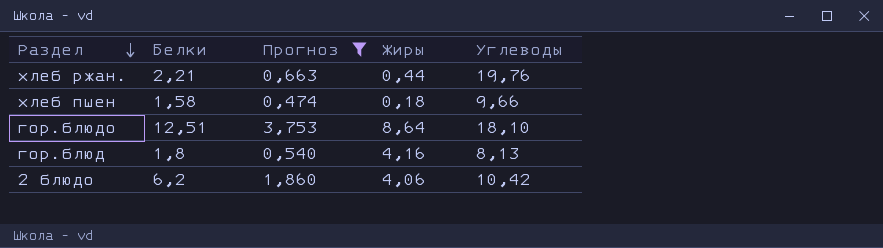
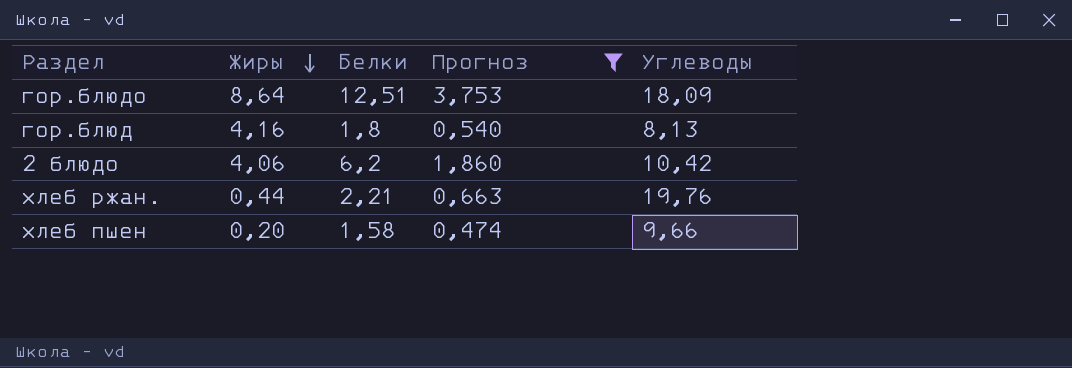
row order: Раздел descending -> Жиры descending
column Жиры | position: 4 -> 2
гор.блюдо | Углеводы: 18,10 -> 18,09
хлеб пшен | Жиры: 0,18 -> 0,20

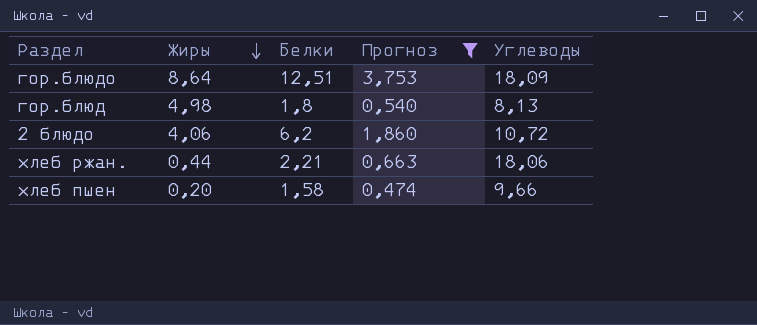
гор.блюд | Жиры: 4,16 -> 4,98
2 блюдо | Углеводы: 10,42 -> 10,72
хлеб ржан. | Углеводы: 19,76 -> 18,06

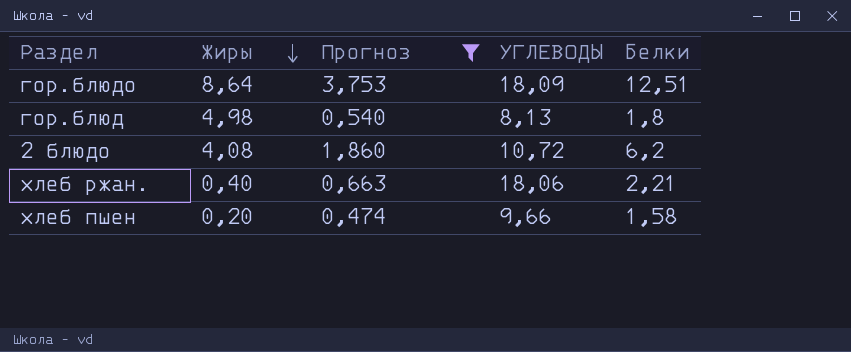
column name: Углеводы -> УГЛЕВОДЫ
column Белки | position: 3 -> 5
2 блюдо | Жиры: 4,06 -> 4,08
хлеб ржан. | Жиры: 0,44 -> 0,40

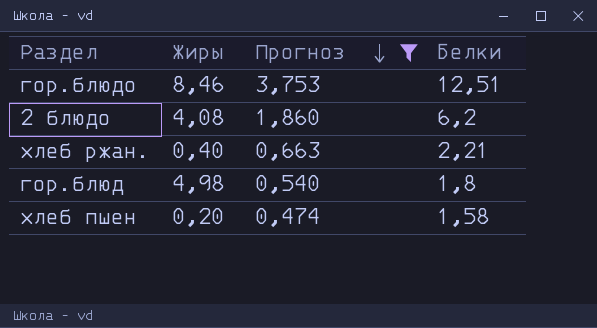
row order: Жиры descending -> Прогноз descending
column УГЛЕВОДЫ | position: 4 -> none
гор.блюдо | Жиры: 8,64 -> 8,46

